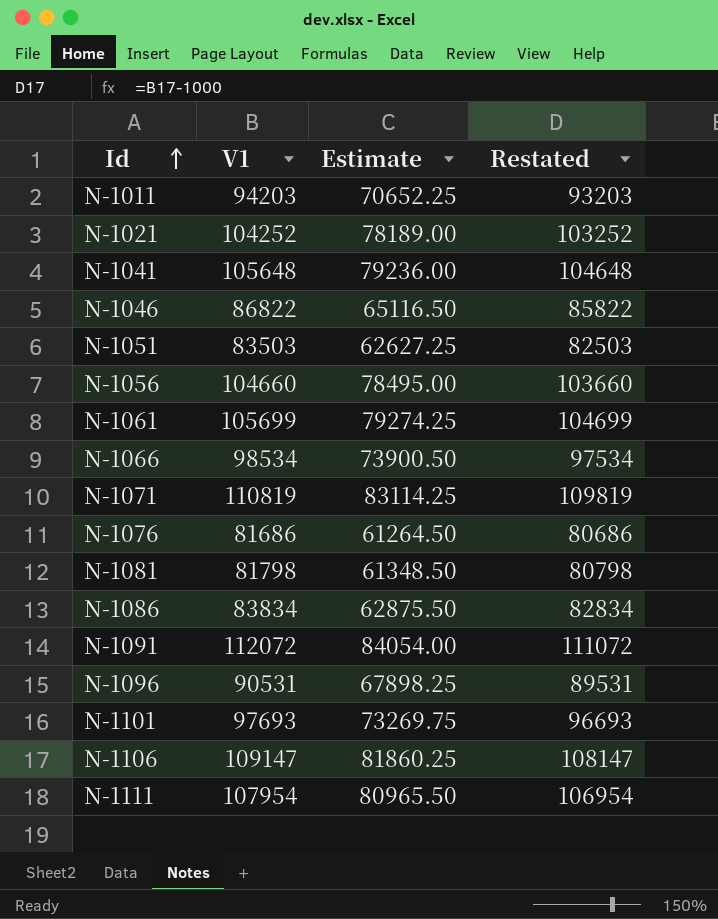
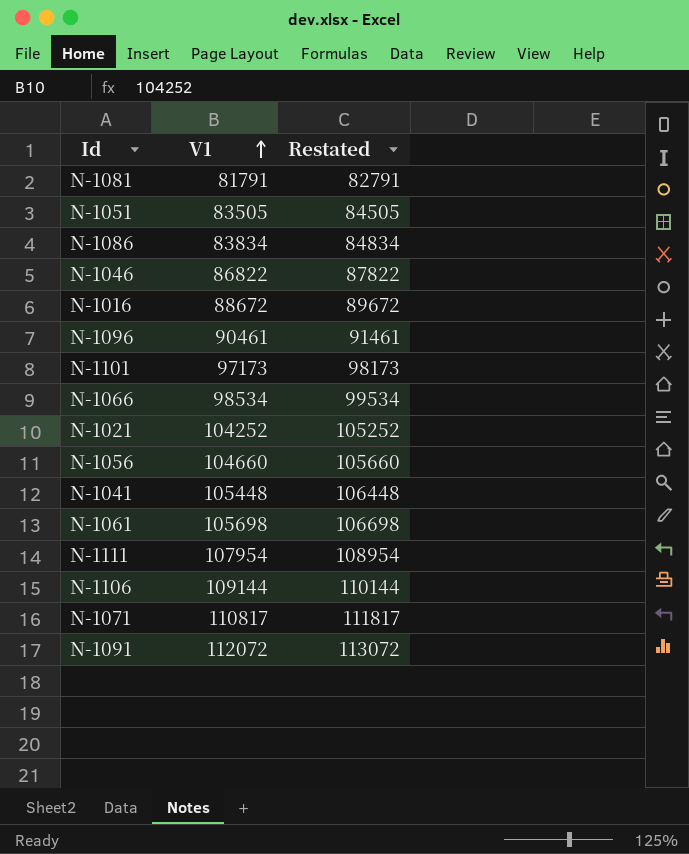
row order: Id ascending -> V1 ascending
column Estimate | formula: [V1] * 0.75 -> none
column Restated | formula: [V1] - 1000 -> [V1] + 1000
row N-1011: 94203 | 70652.25 | 93203 -> none
row N-1076: 81686 | 61264.50 | 80686 -> none
N-1081 | V1: 81798 -> 81791
N-1051 | V1: 83503 -> 83505
row N-1016: none -> 88672 | 89672
N-1096 | V1: 90531 -> 90461
N-1101 | V1: 97693 -> 97173
N-1041 | V1: 105648 -> 105448
N-1061 | V1: 105699 -> 105698
N-1106 | V1: 109147 -> 109144
N-1071 | V1: 110819 -> 110817

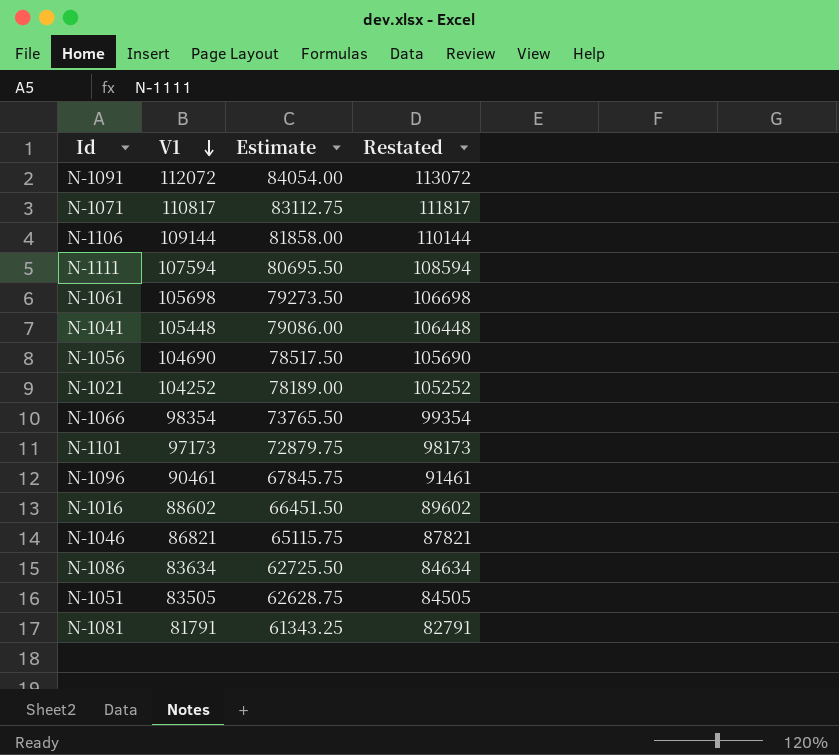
row order: V1 ascending -> V1 descending
column Estimate | formula: none -> [V1] * 0.75
N-1111 | V1: 107954 -> 107594
N-1111 | Restated: 108954 -> 108594
N-1056 | V1: 104660 -> 104690
N-1056 | Restated: 105660 -> 105690
N-1066 | V1: 98534 -> 98354
N-1066 | Restated: 99534 -> 99354
N-1016 | V1: 88672 -> 88602
N-1016 | Restated: 89672 -> 89602
N-1046 | V1: 86822 -> 86821
N-1046 | Restated: 87822 -> 87821
N-1086 | V1: 83834 -> 83634
N-1086 | Restated: 84834 -> 84634

